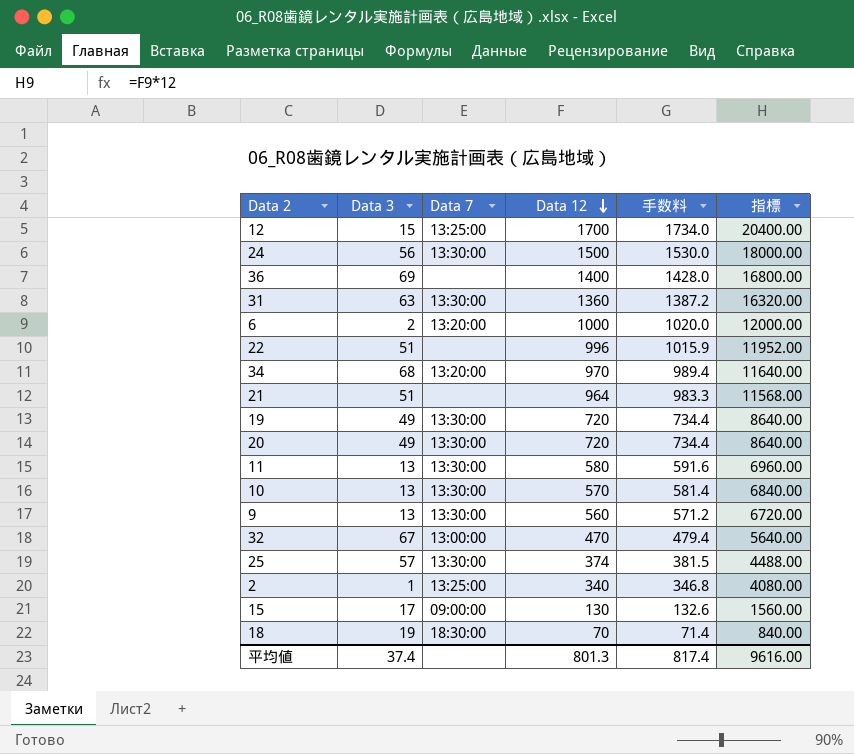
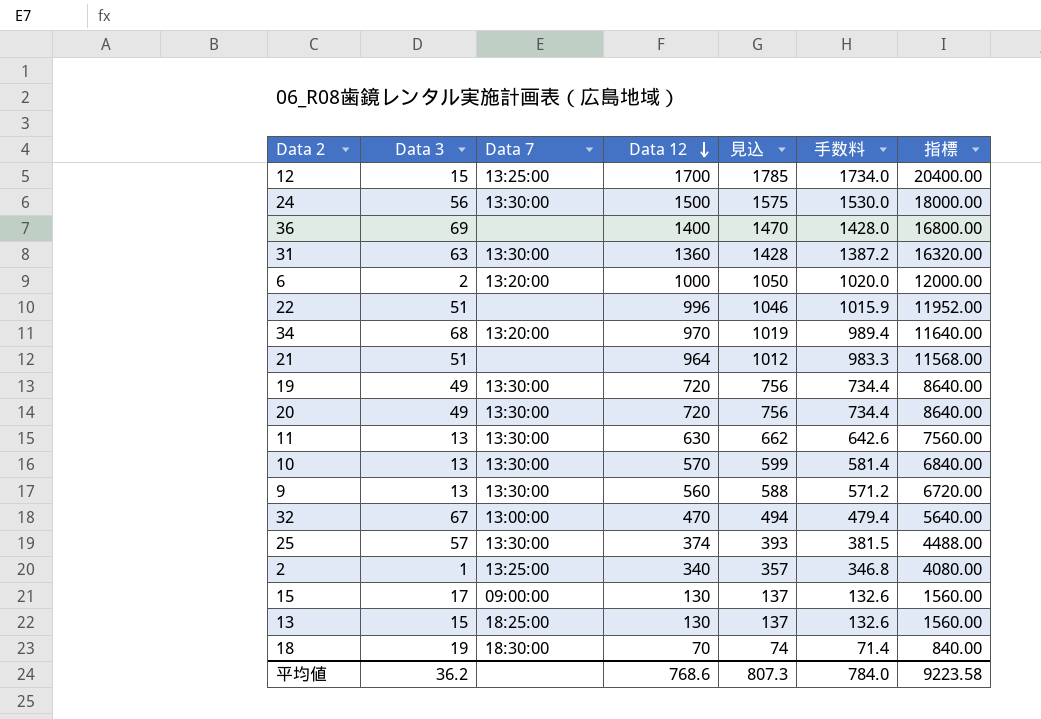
column 見込 | formula: none -> [Data 12] * 1.05
11 | Data 12: 580 -> 630
11 | 手数料: 591.6 -> 642.6
11 | 指標: 6960.00 -> 7560.00
row 13: none -> 15 | 18:25:00 | 130 | 137 | 132.6 | 1560.00
平均値 | Data 3: 37.4 -> 36.2
平均値 | Data 12: 801.3 -> 768.6
平均値 | 手数料: 817.4 -> 784.0
平均値 | 指標: 9616.00 -> 9223.58

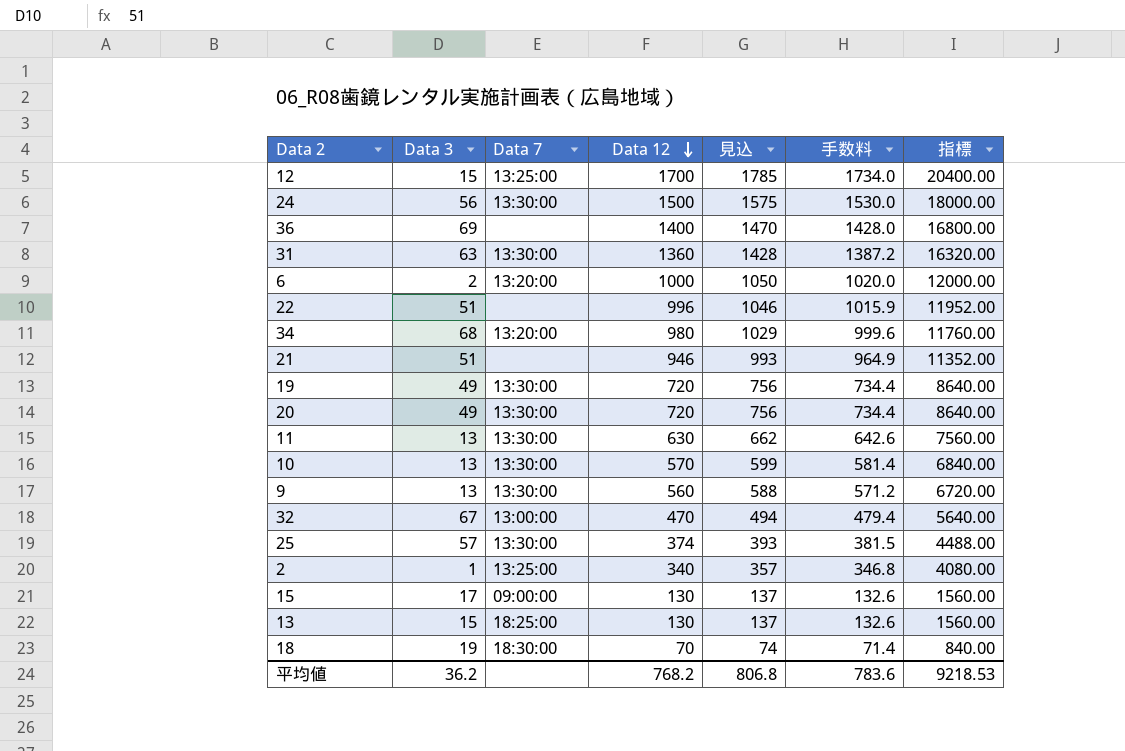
34 | Data 12: 970 -> 980
34 | 見込: 1019 -> 1029
34 | 手数料: 989.4 -> 999.6
34 | 指標: 11640.00 -> 11760.00
21 | Data 12: 964 -> 946
21 | 見込: 1012 -> 993
21 | 手数料: 983.3 -> 964.9
21 | 指標: 11568.00 -> 11352.00
平均値 | Data 12: 768.6 -> 768.2
平均値 | 見込: 807.3 -> 806.8
平均値 | 手数料: 784.0 -> 783.6
平均値 | 指標: 9223.58 -> 9218.53

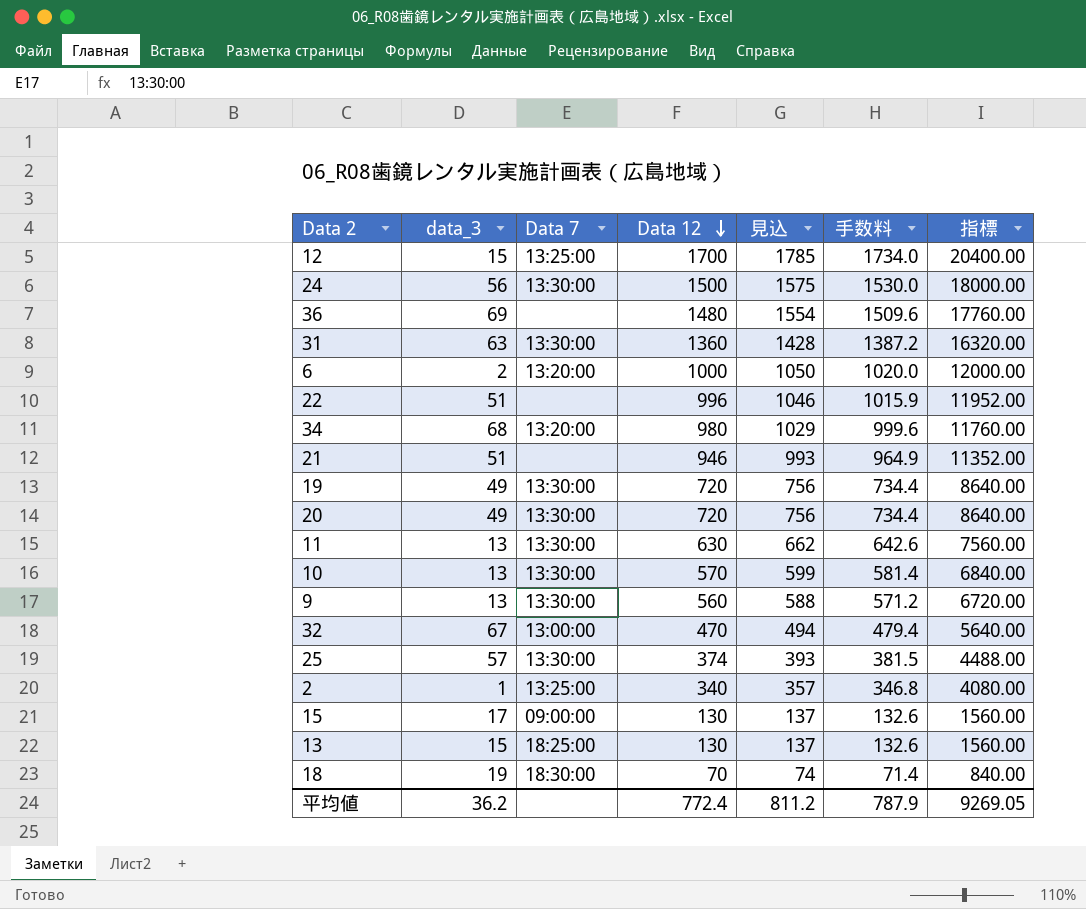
column name: Data 3 -> data_3
36 | Data 12: 1400 -> 1480
36 | 見込: 1470 -> 1554
36 | 手数料: 1428.0 -> 1509.6
36 | 指標: 16800.00 -> 17760.00
平均値 | Data 12: 768.2 -> 772.4
平均値 | 見込: 806.8 -> 811.2
平均値 | 手数料: 783.6 -> 787.9
平均値 | 指標: 9218.53 -> 9269.05

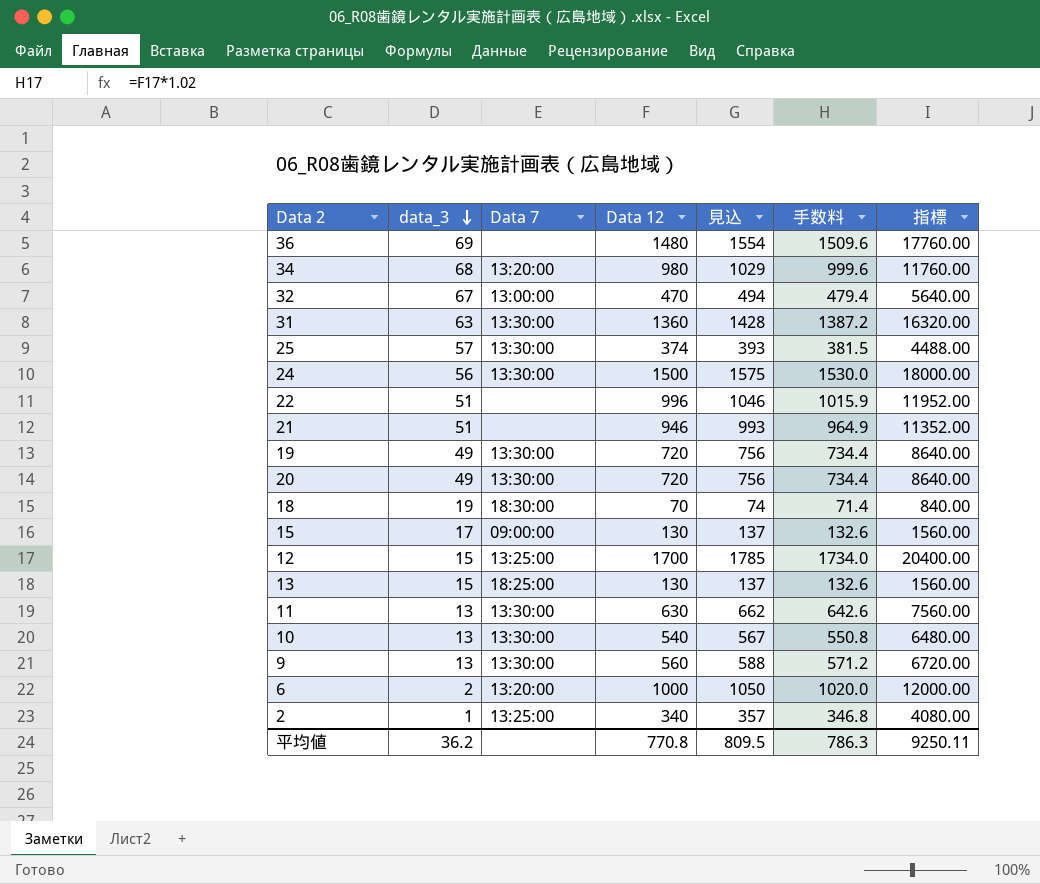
row order: Data 12 descending -> data_3 descending
10 | Data 12: 570 -> 540
10 | 見込: 599 -> 567
10 | 手数料: 581.4 -> 550.8
10 | 指標: 6840.00 -> 6480.00
平均値 | Data 12: 772.4 -> 770.8
平均値 | 見込: 811.2 -> 809.5
平均値 | 手数料: 787.9 -> 786.3
平均値 | 指標: 9269.05 -> 9250.11

